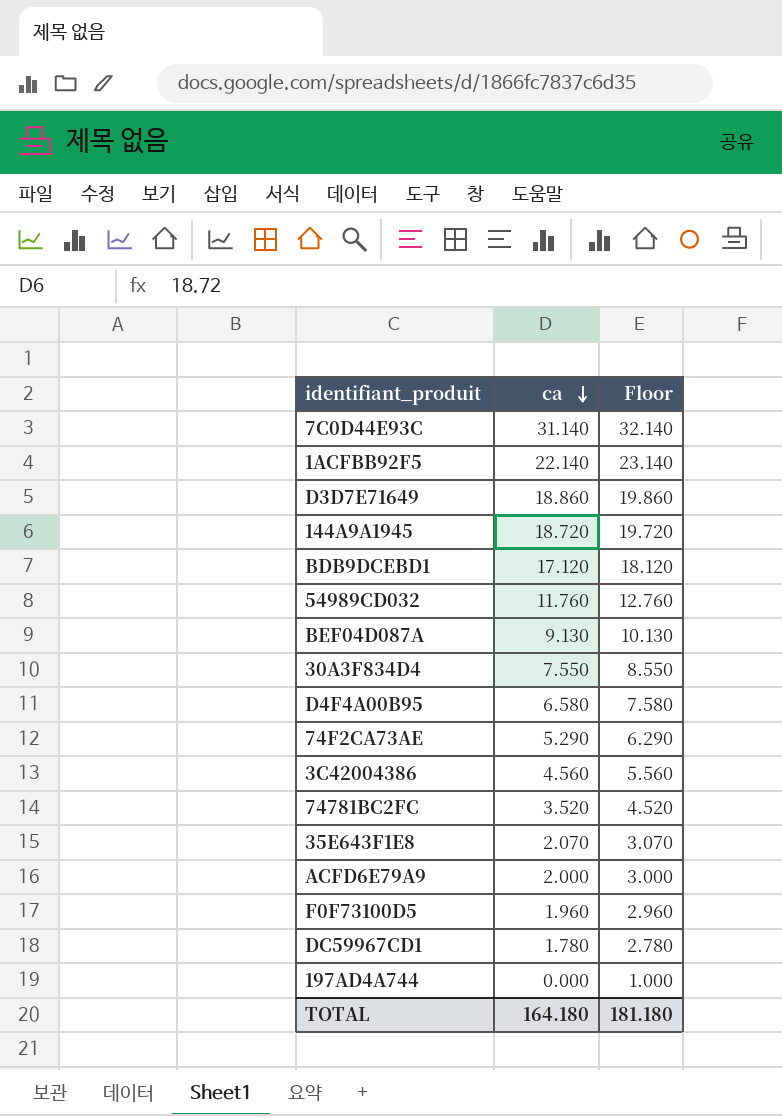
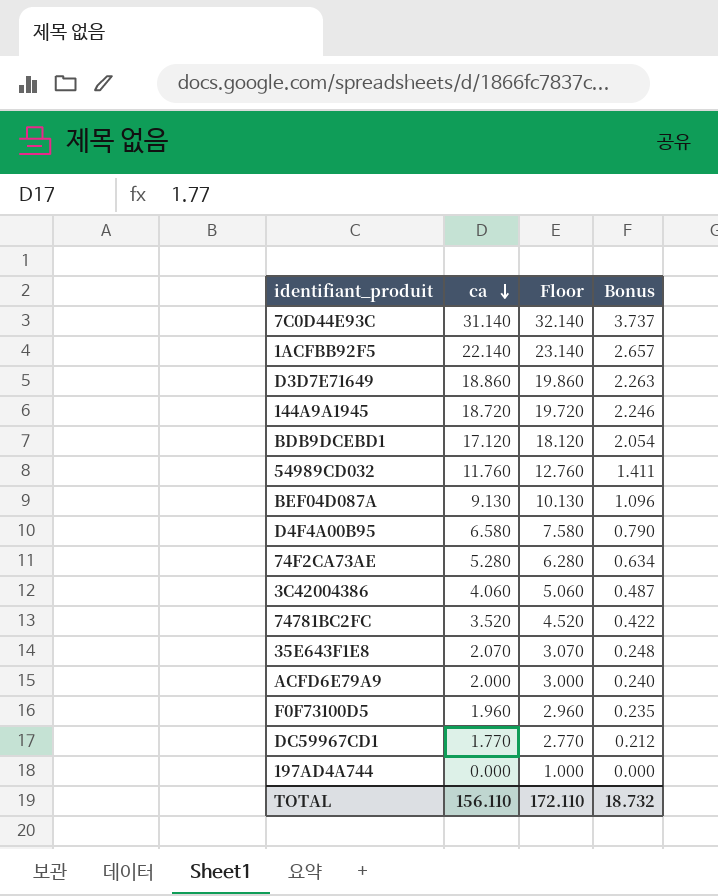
column Bonus | formula: none -> [ca] * 0.12
row 30A3F834D4: 7.550 | 8.550 -> none
74F2CA73AE | ca: 5.290 -> 5.280
74F2CA73AE | Floor: 6.290 -> 6.280
3C42004386 | ca: 4.560 -> 4.060
3C42004386 | Floor: 5.560 -> 5.060
DC59967CD1 | ca: 1.780 -> 1.770
DC59967CD1 | Floor: 2.780 -> 2.770
TOTAL | ca: 164.180 -> 156.110
TOTAL | Floor: 181.180 -> 172.110

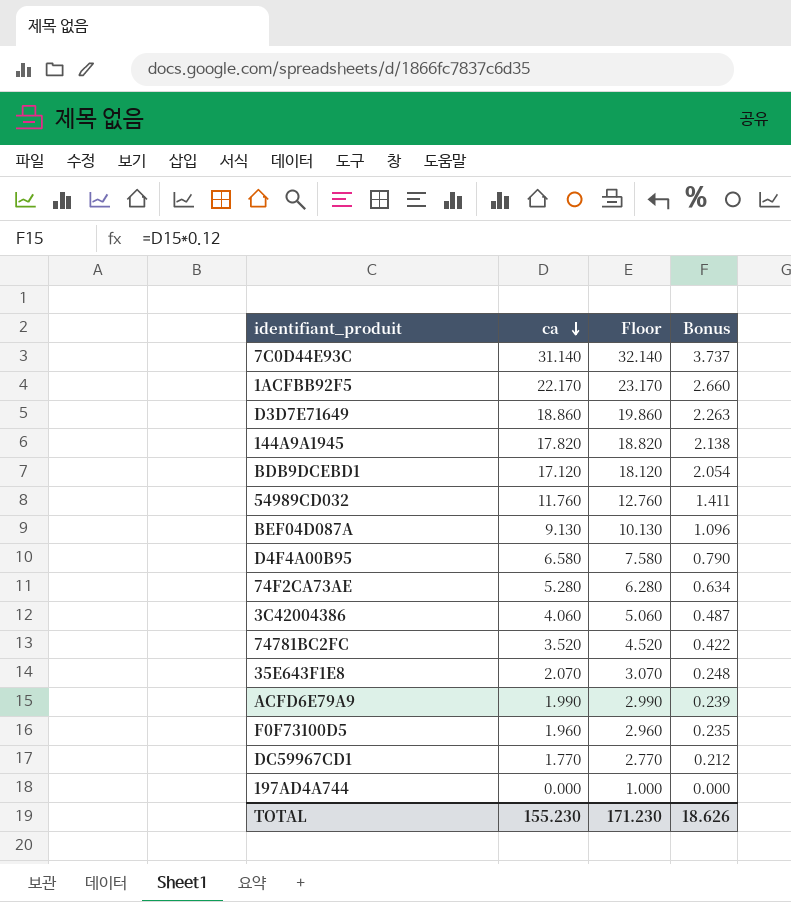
1ACFBB92F5 | ca: 22.140 -> 22.170
1ACFBB92F5 | Floor: 23.140 -> 23.170
1ACFBB92F5 | Bonus: 2.657 -> 2.660
144A9A1945 | ca: 18.720 -> 17.820
144A9A1945 | Floor: 19.720 -> 18.820
144A9A1945 | Bonus: 2.246 -> 2.138
ACFD6E79A9 | ca: 2.000 -> 1.990
ACFD6E79A9 | Floor: 3.000 -> 2.990
ACFD6E79A9 | Bonus: 0.240 -> 0.239
TOTAL | ca: 156.110 -> 155.230
TOTAL | Floor: 172.110 -> 171.230
TOTAL | Bonus: 18.732 -> 18.626

